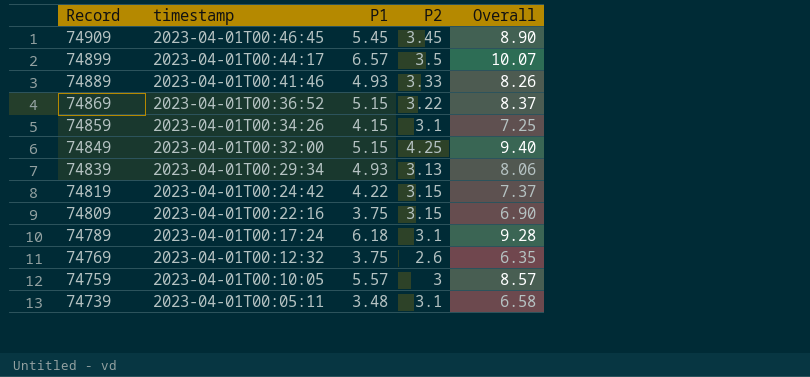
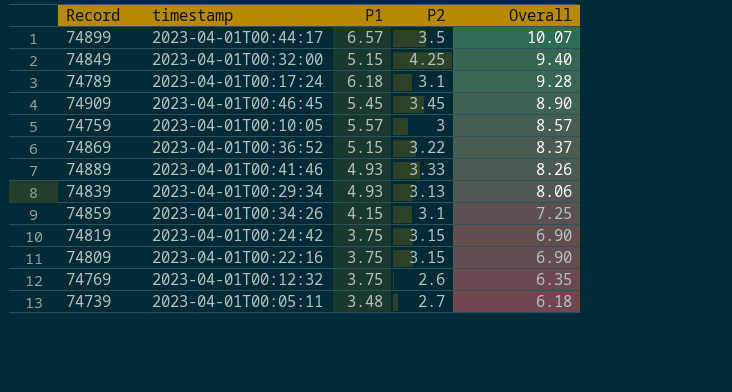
row order: Record descending -> Overall descending
74819 | P1: 4.22 -> 3.75
74819 | Overall: 7.37 -> 6.90
74739 | P2: 3.1 -> 2.7
74739 | Overall: 6.58 -> 6.18

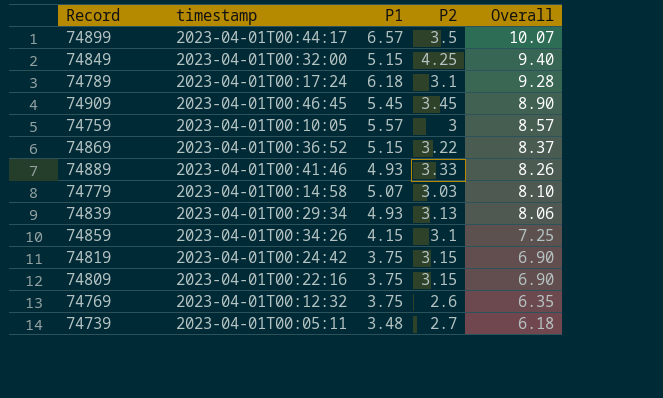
row 74779: none -> 2023-04-01T00:14:58 | 5.07 | 3.03 | 8.10

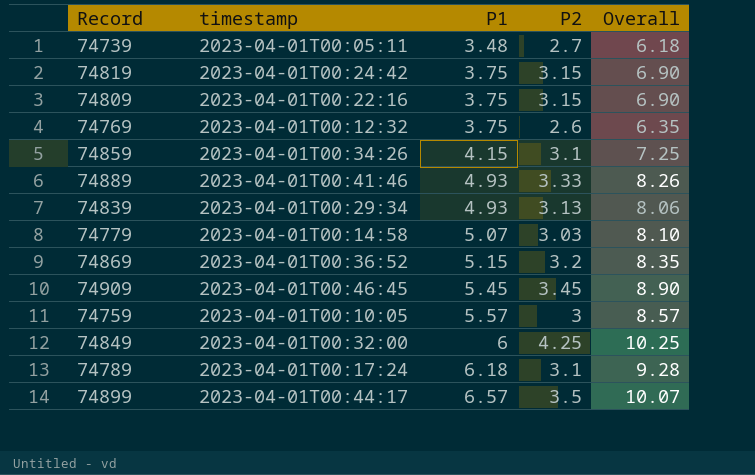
row order: Overall descending -> P1 ascending
74869 | P2: 3.22 -> 3.2
74869 | Overall: 8.37 -> 8.35
74849 | P1: 5.15 -> 6
74849 | Overall: 9.40 -> 10.25

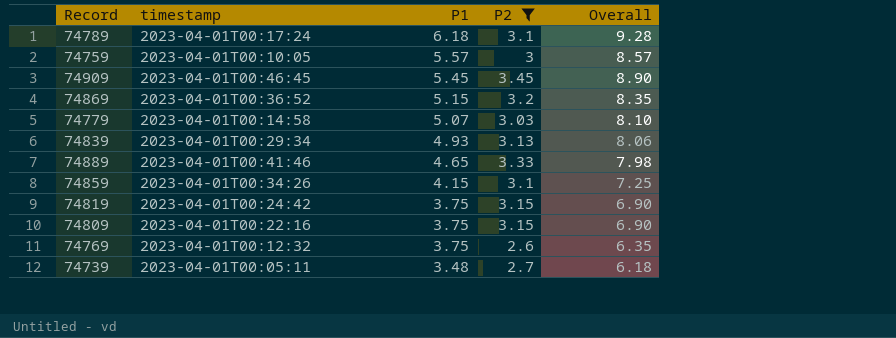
filter: none -> P2 <= 3.45
row order: P1 ascending -> P1 descending
74889 | P1: 4.93 -> 4.65
74889 | Overall: 8.26 -> 7.98

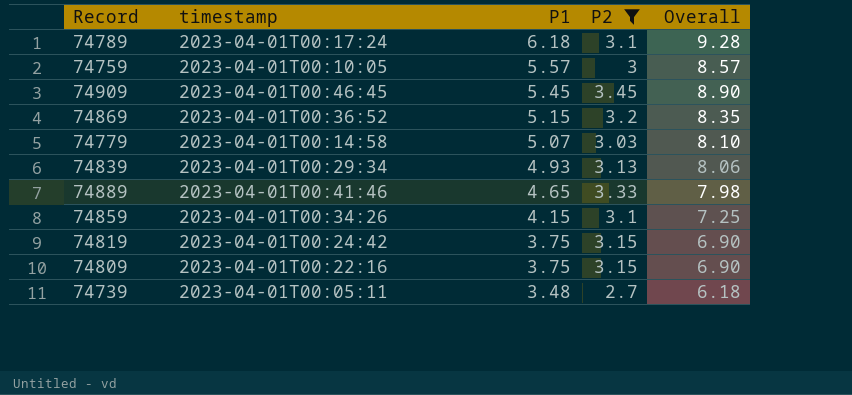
row 74769: 2023-04-01T00:12:32 | 3.75 | 2.6 | 6.35 -> none

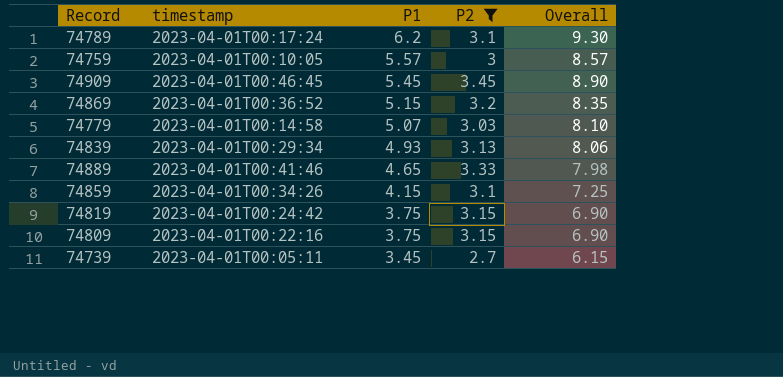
74789 | P1: 6.18 -> 6.2
74789 | Overall: 9.28 -> 9.30
74739 | P1: 3.48 -> 3.45
74739 | Overall: 6.18 -> 6.15

